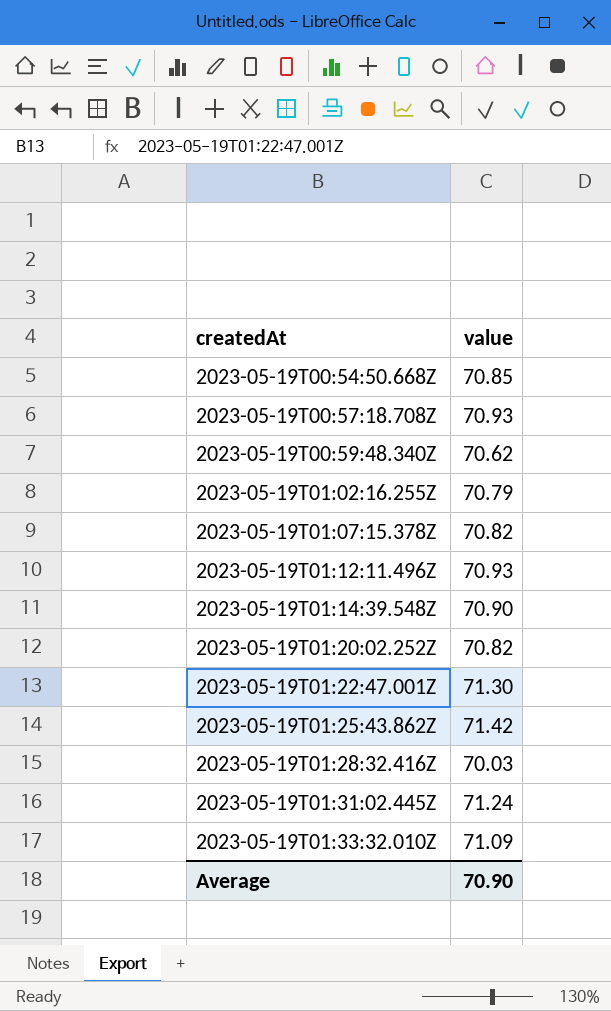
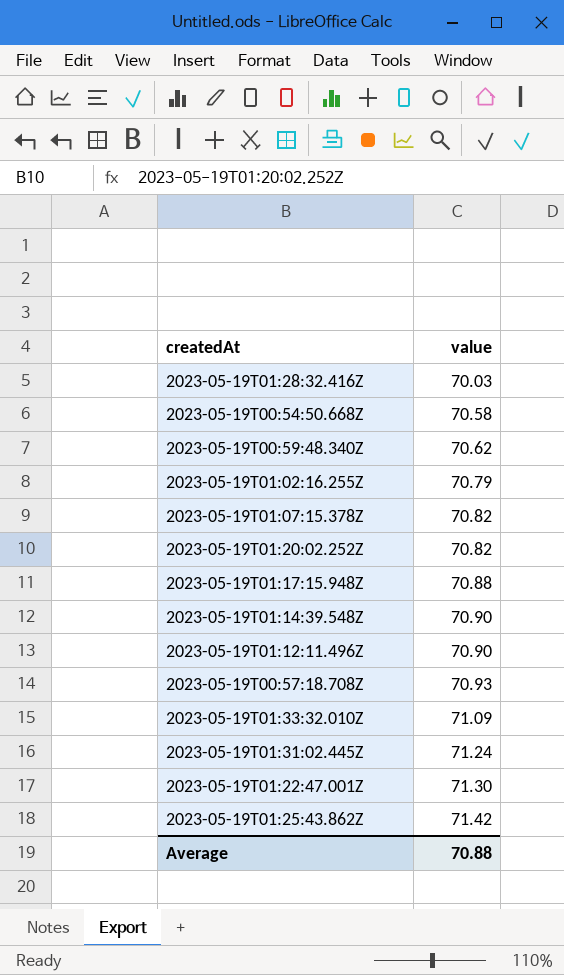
row order: createdAt ascending -> value ascending
2023-05-19T00:54:50.668Z | value: 70.85 -> 70.58
row 2023-05-19T01:17:15.948Z: none -> 70.88
2023-05-19T01:12:11.496Z | value: 70.93 -> 70.90
Average | value: 70.90 -> 70.88

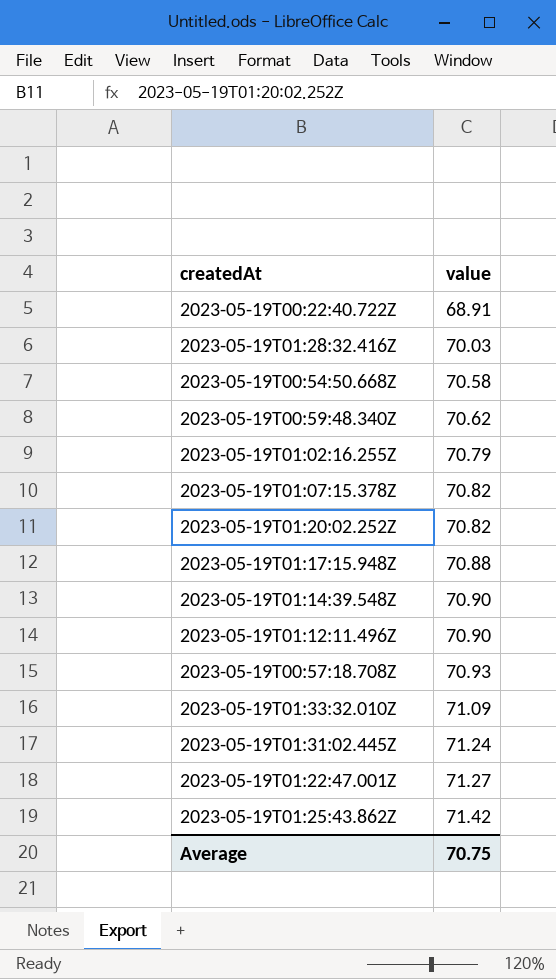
row 2023-05-19T00:22:40.722Z: none -> 68.91
2023-05-19T01:22:47.001Z | value: 71.30 -> 71.27
Average | value: 70.88 -> 70.75

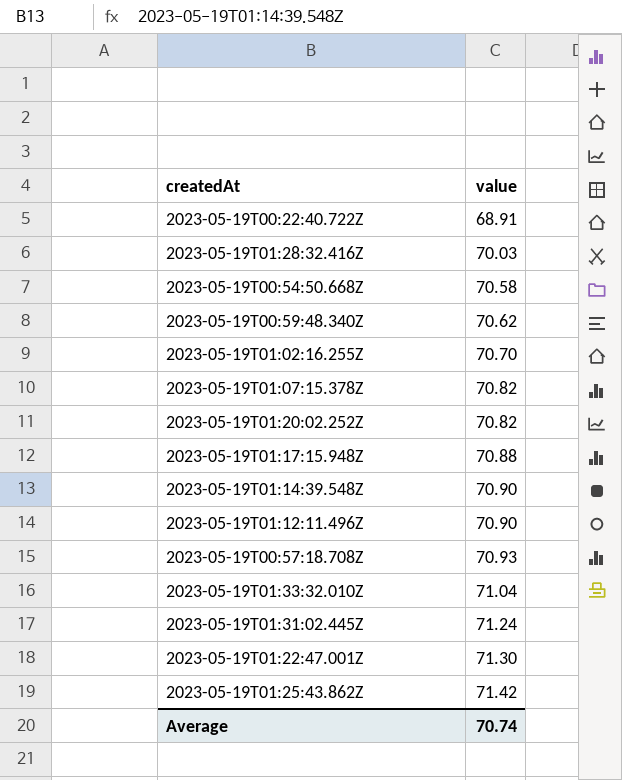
2023-05-19T01:02:16.255Z | value: 70.79 -> 70.70
2023-05-19T01:33:32.010Z | value: 71.09 -> 71.04
2023-05-19T01:22:47.001Z | value: 71.27 -> 71.30
Average | value: 70.75 -> 70.74

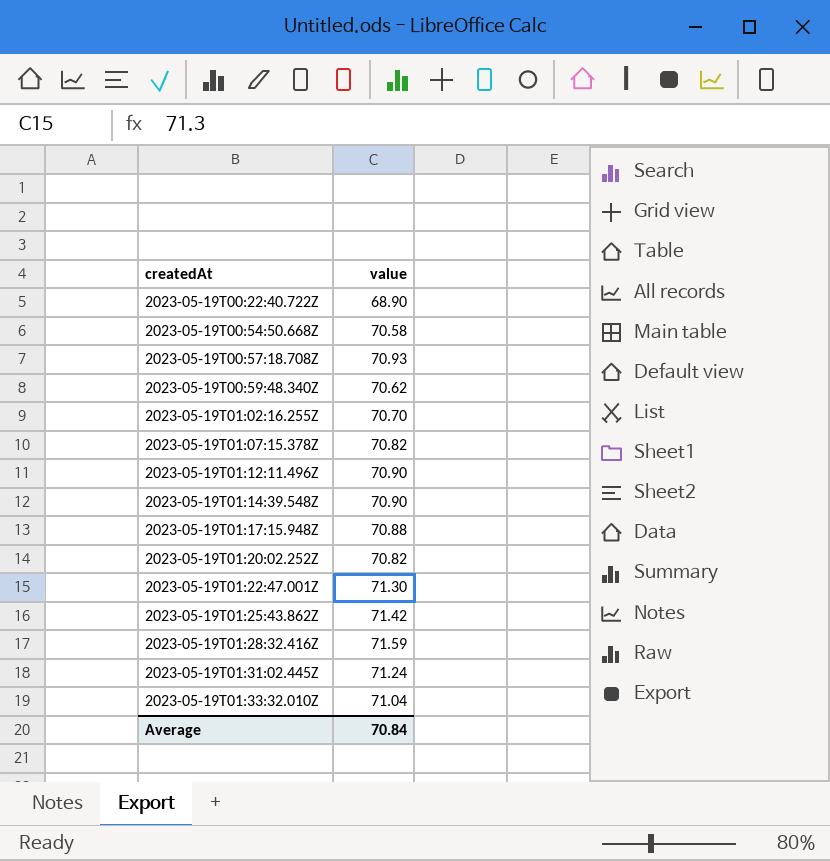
row order: value ascending -> createdAt ascending
2023-05-19T00:22:40.722Z | value: 68.91 -> 68.90
2023-05-19T01:28:32.416Z | value: 70.03 -> 71.59
Average | value: 70.74 -> 70.84

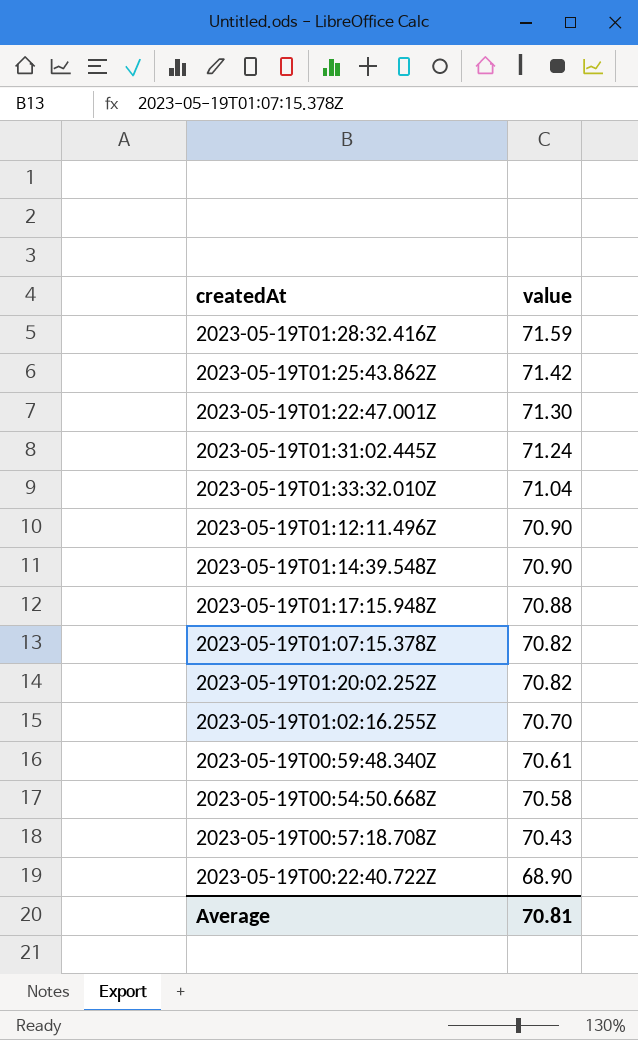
row order: createdAt ascending -> value descending
2023-05-19T00:59:48.340Z | value: 70.62 -> 70.61
2023-05-19T00:57:18.708Z | value: 70.93 -> 70.43
Average | value: 70.84 -> 70.81

